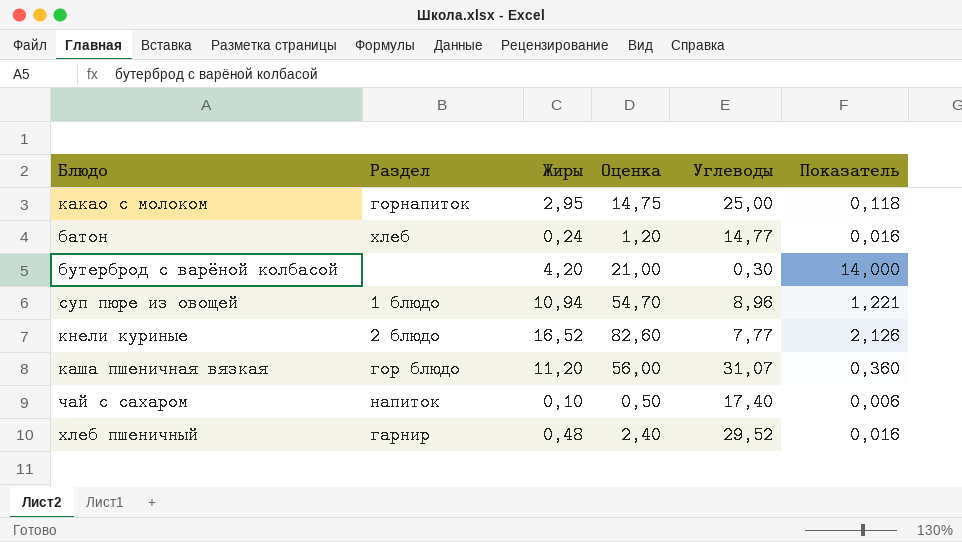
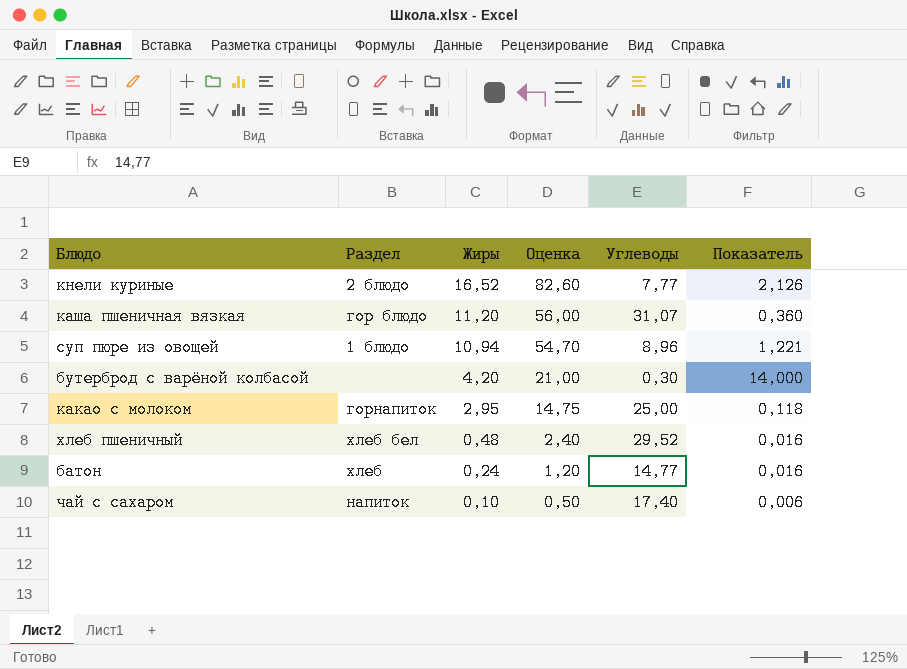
row order: none -> Жиры descending
хлеб пшеничный | Раздел: гарнир -> хлеб бел

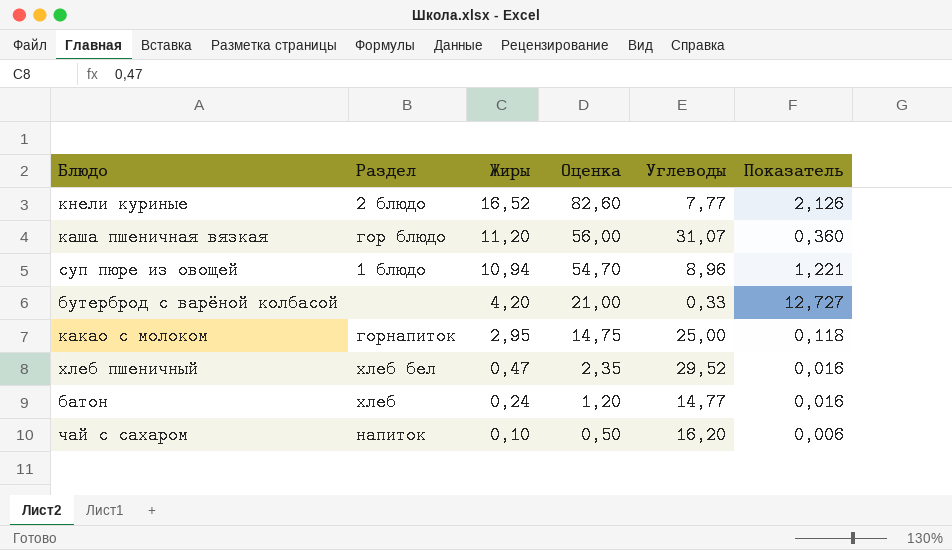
бутерброд с варёной колбасой | Углеводы: 0,30 -> 0,33
бутерброд с варёной колбасой | Показатель: 14,000 -> 12,727
хлеб пшеничный | Жиры: 0,48 -> 0,47
хлеб пшеничный | Оценка: 2,40 -> 2,35
чай с сахаром | Углеводы: 17,40 -> 16,20

